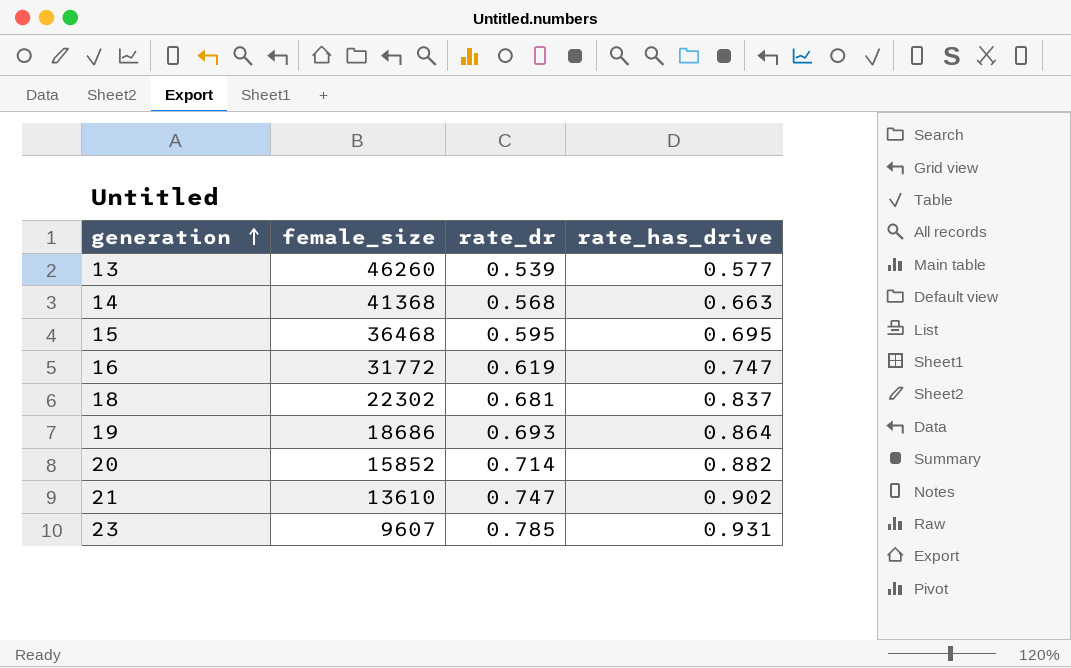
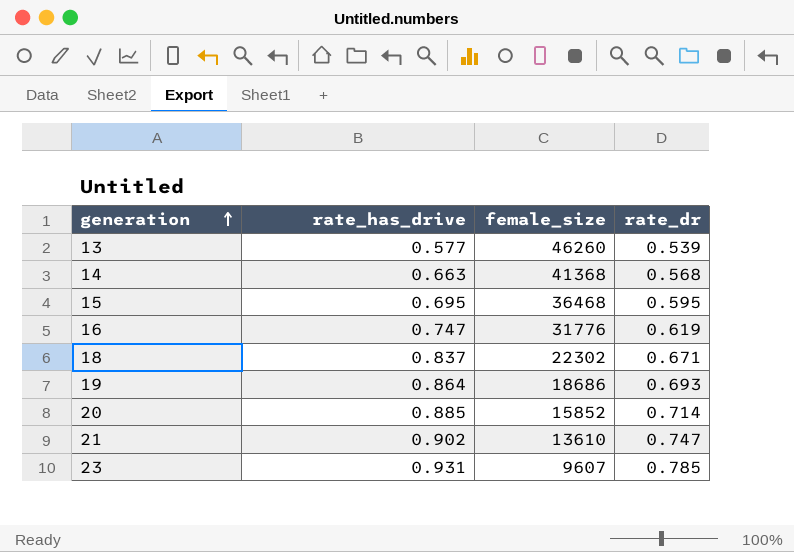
column rate_has_drive | position: 4 -> 2
16 | female_size: 31772 -> 31776
18 | rate_dr: 0.681 -> 0.671
20 | rate_has_drive: 0.882 -> 0.885

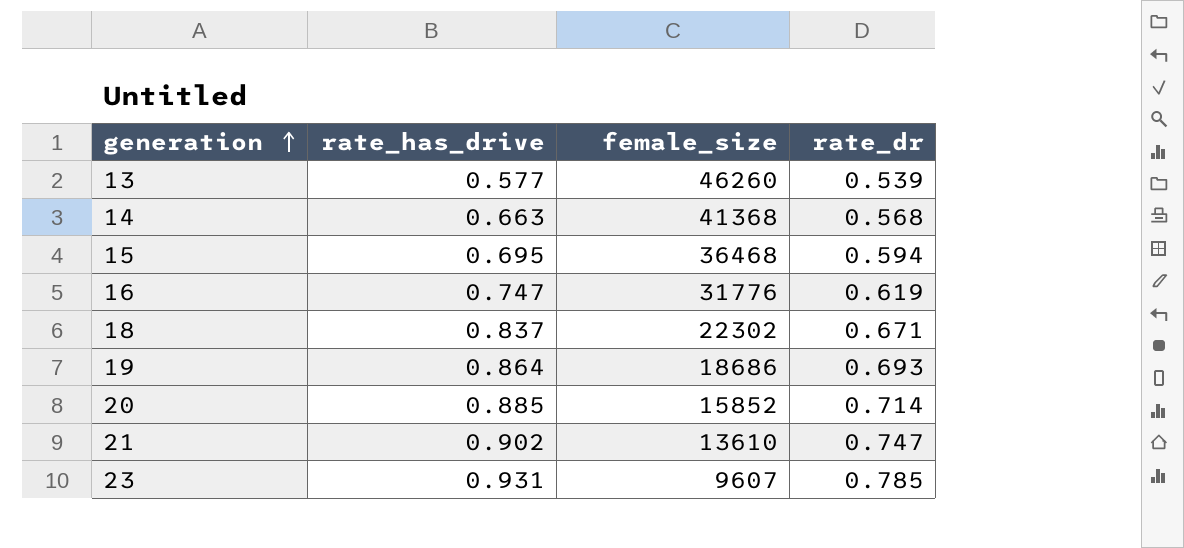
15 | rate_dr: 0.595 -> 0.594

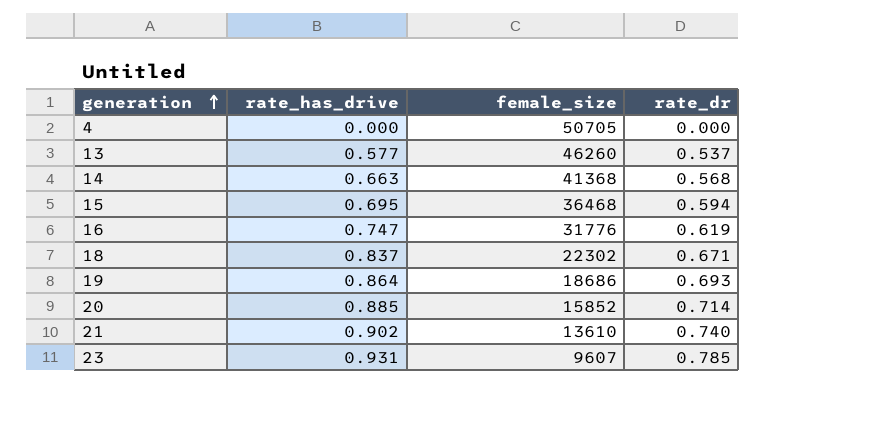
row 4: none -> 0.000 | 50705 | 0.000
13 | rate_dr: 0.539 -> 0.537
21 | rate_dr: 0.747 -> 0.740

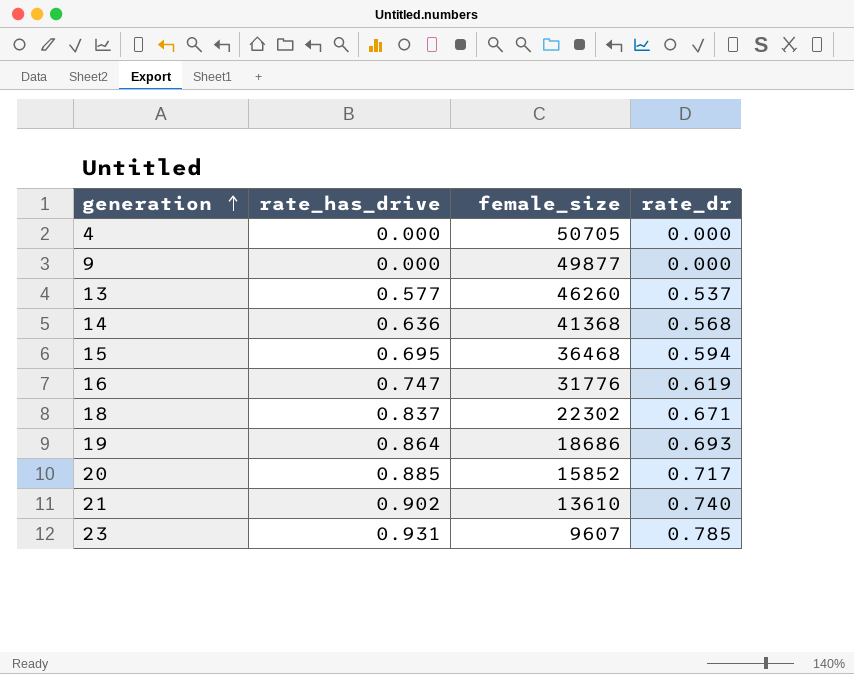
row 9: none -> 0.000 | 49877 | 0.000
14 | rate_has_drive: 0.663 -> 0.636
20 | rate_dr: 0.714 -> 0.717

